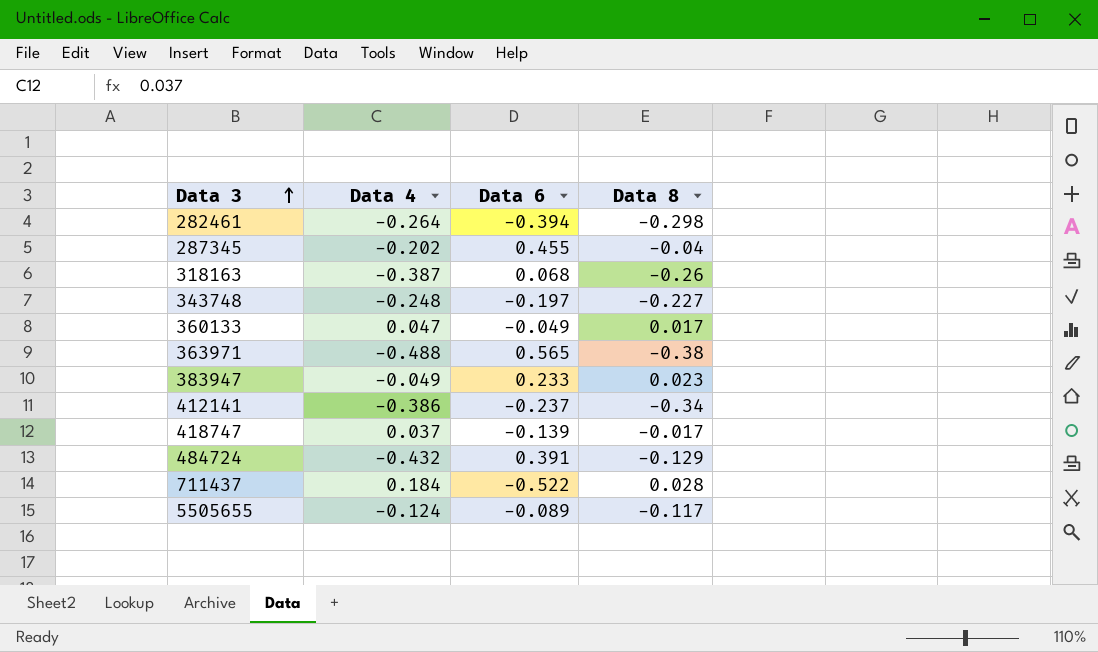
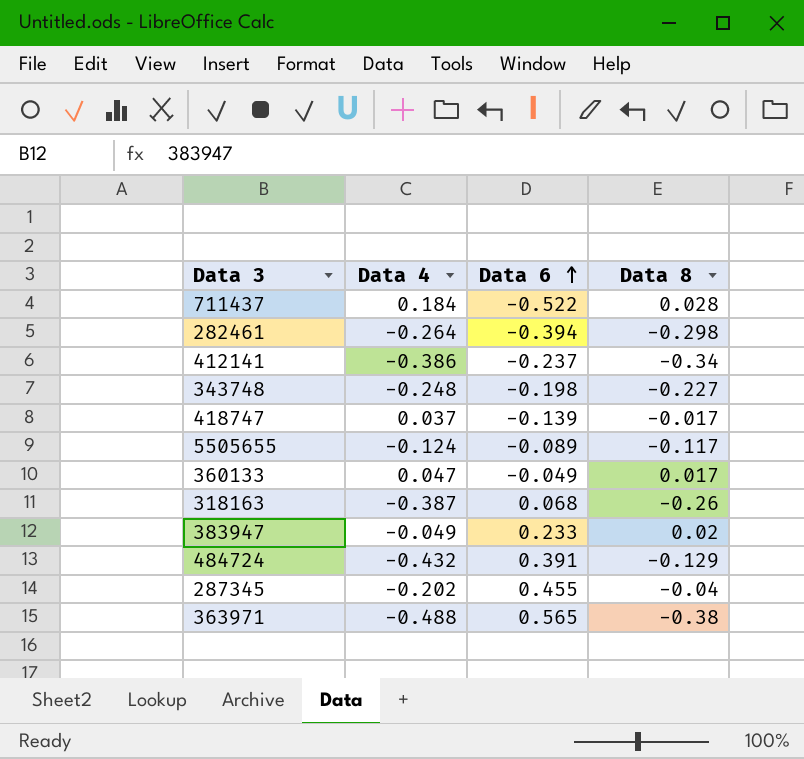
row order: Data 3 ascending -> Data 6 ascending
343748 | Data 6: -0.197 -> -0.198
383947 | Data 8: 0.023 -> 0.02

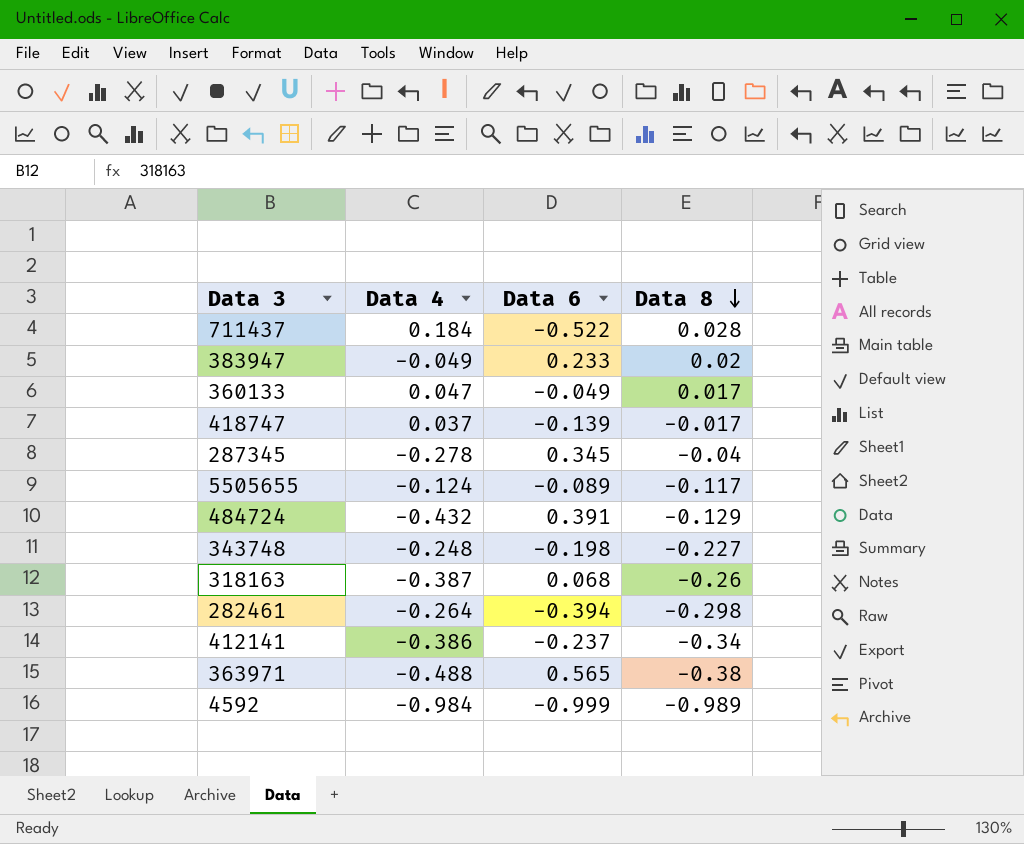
row order: Data 6 ascending -> Data 8 descending
287345 | Data 4: -0.202 -> -0.278
287345 | Data 6: 0.455 -> 0.345
row 4592: none -> -0.984 | -0.999 | -0.989

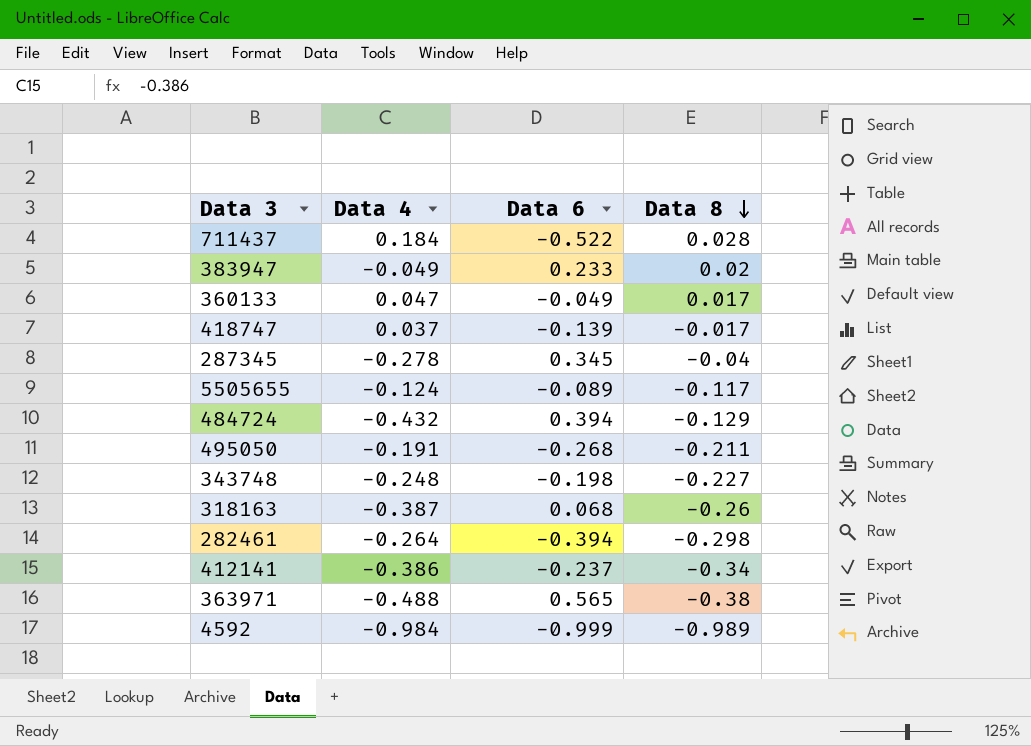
484724 | Data 6: 0.391 -> 0.394
row 495050: none -> -0.191 | -0.268 | -0.211

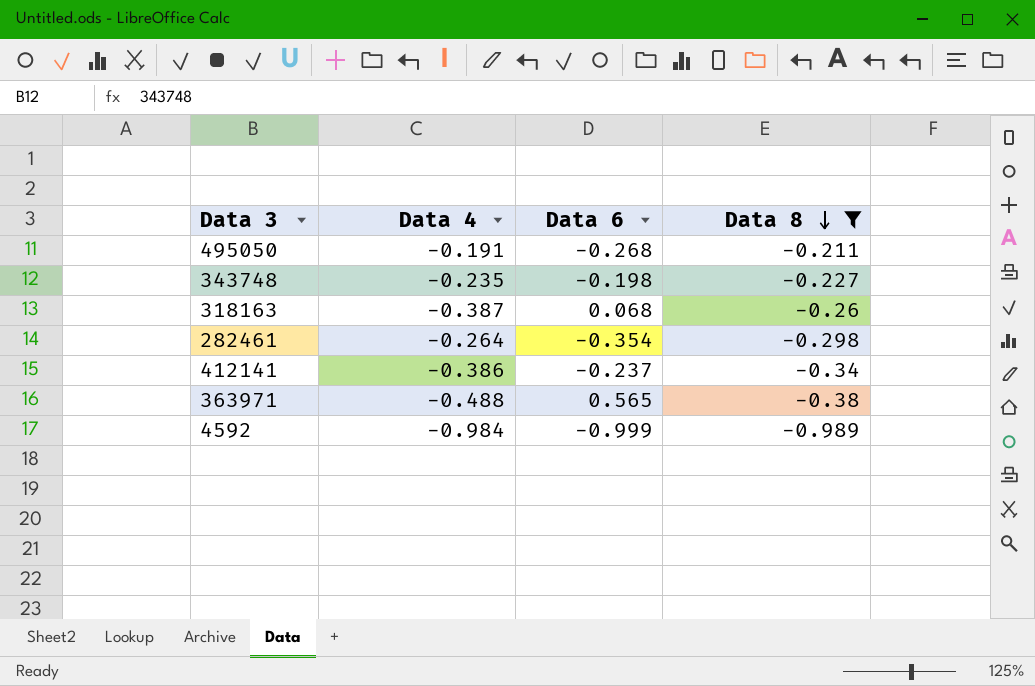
filter: none -> Data 8 <= -0.211
343748 | Data 4: -0.248 -> -0.235
282461 | Data 6: -0.394 -> -0.354

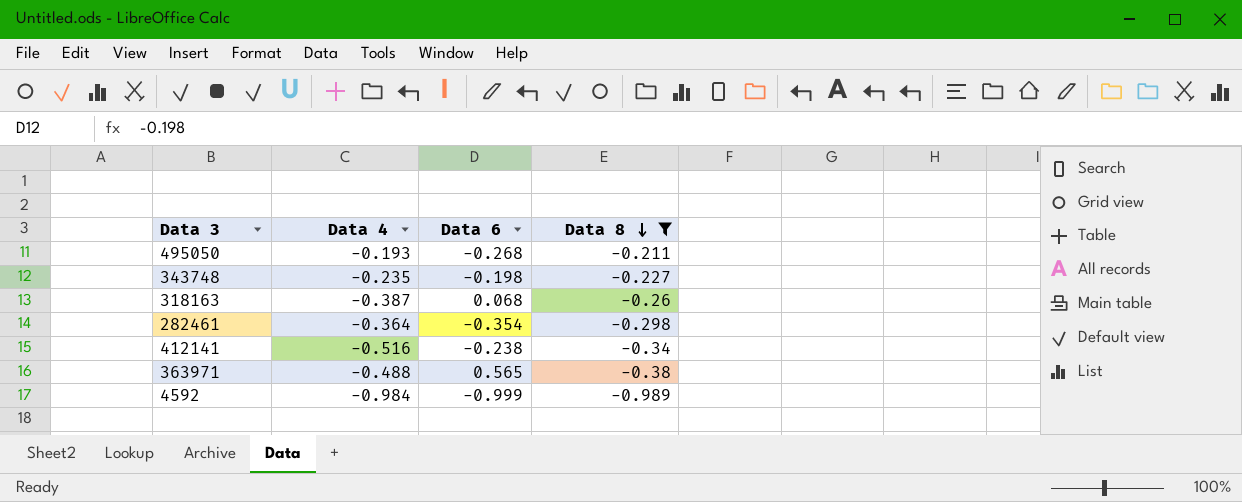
495050 | Data 4: -0.191 -> -0.193
282461 | Data 4: -0.264 -> -0.364
412141 | Data 4: -0.386 -> -0.516
412141 | Data 6: -0.237 -> -0.238

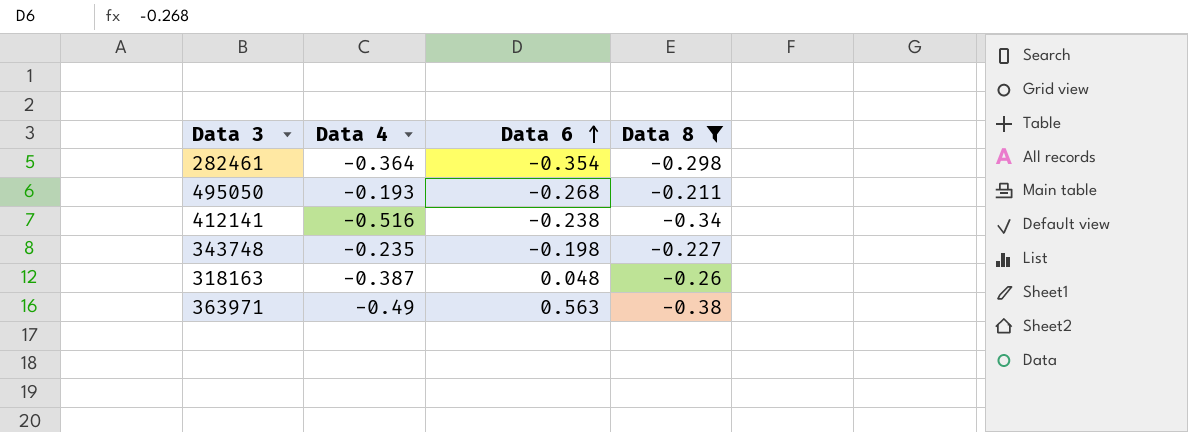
row order: Data 8 descending -> Data 6 ascending
row 4592: -0.984 | -0.999 | -0.989 -> none
318163 | Data 6: 0.068 -> 0.048
363971 | Data 4: -0.488 -> -0.49
363971 | Data 6: 0.565 -> 0.563

